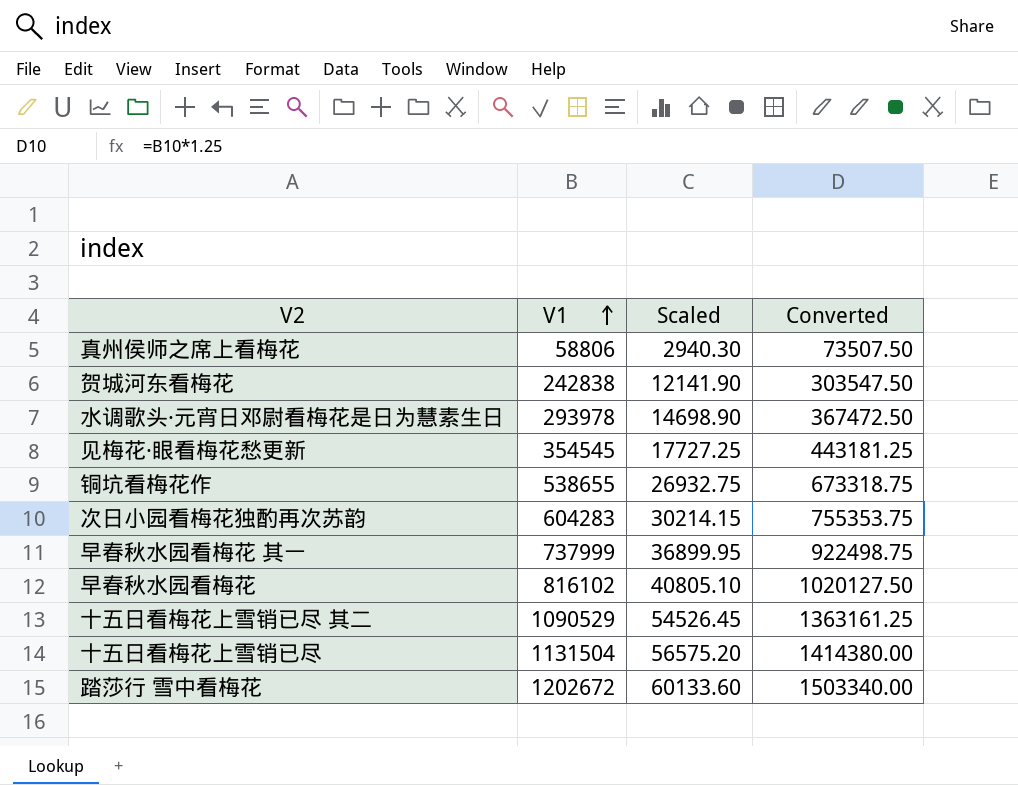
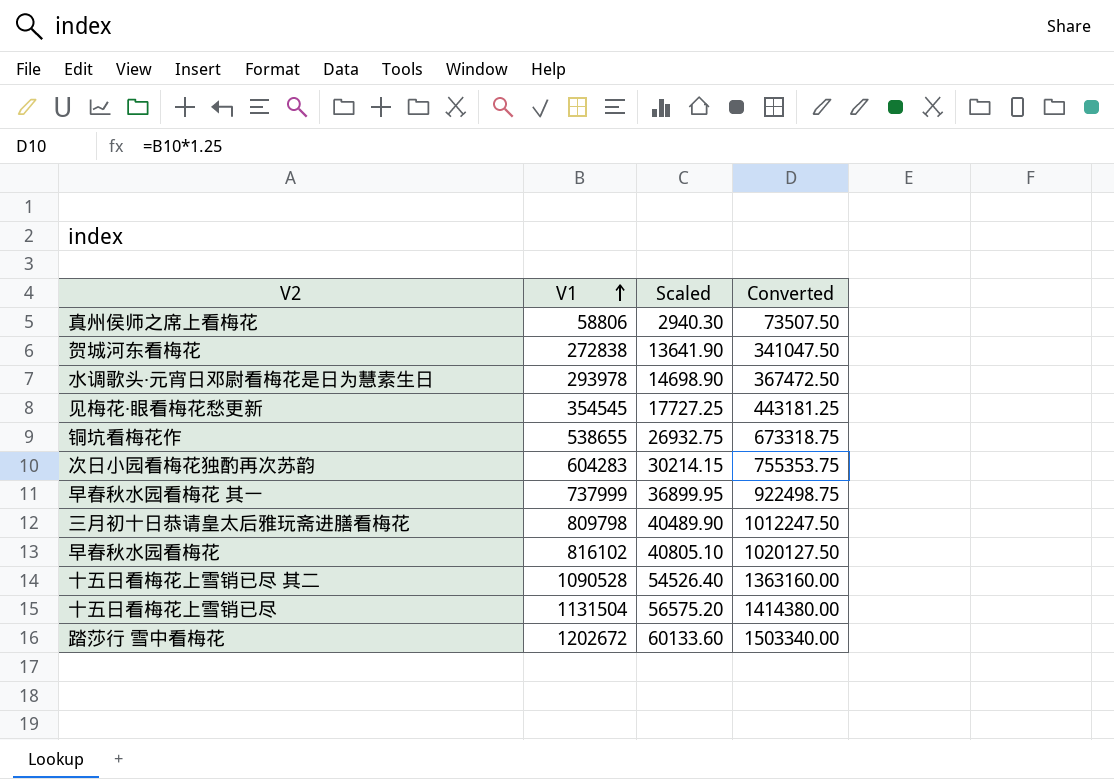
贺城河东看梅花 | V1: 242838 -> 272838
贺城河东看梅花 | Scaled: 12141.90 -> 13641.90
贺城河东看梅花 | Converted: 303547.50 -> 341047.50
row 三月初十日恭请皇太后雅玩斋进膳看梅花: none -> 809798 | 40489.90 | 1012247.50
十五日看梅花上雪销已尽 其二 | V1: 1090529 -> 1090528
十五日看梅花上雪销已尽 其二 | Scaled: 54526.45 -> 54526.40
十五日看梅花上雪销已尽 其二 | Converted: 1363161.25 -> 1363160.00

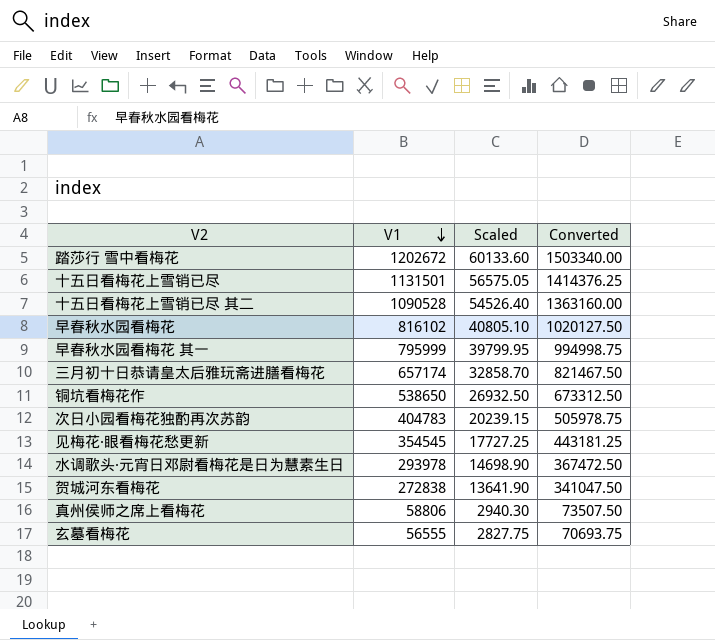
row order: V1 ascending -> V1 descending
十五日看梅花上雪销已尽 | V1: 1131504 -> 1131501
十五日看梅花上雪销已尽 | Scaled: 56575.20 -> 56575.05
十五日看梅花上雪销已尽 | Converted: 1414380.00 -> 1414376.25
早春秋水园看梅花 其一 | V1: 737999 -> 795999
早春秋水园看梅花 其一 | Scaled: 36899.95 -> 39799.95
早春秋水园看梅花 其一 | Converted: 922498.75 -> 994998.75
三月初十日恭请皇太后雅玩斋进膳看梅花 | V1: 809798 -> 657174
三月初十日恭请皇太后雅玩斋进膳看梅花 | Scaled: 40489.90 -> 32858.70
三月初十日恭请皇太后雅玩斋进膳看梅花 | Converted: 1012247.50 -> 821467.50
铜坑看梅花作 | V1: 538655 -> 538650
铜坑看梅花作 | Scaled: 26932.75 -> 26932.50
铜坑看梅花作 | Converted: 673318.75 -> 673312.50
次日小园看梅花独酌再次苏韵 | V1: 604283 -> 404783
次日小园看梅花独酌再次苏韵 | Scaled: 30214.15 -> 20239.15
次日小园看梅花独酌再次苏韵 | Converted: 755353.75 -> 505978.75
row 玄墓看梅花: none -> 56555 | 2827.75 | 70693.75

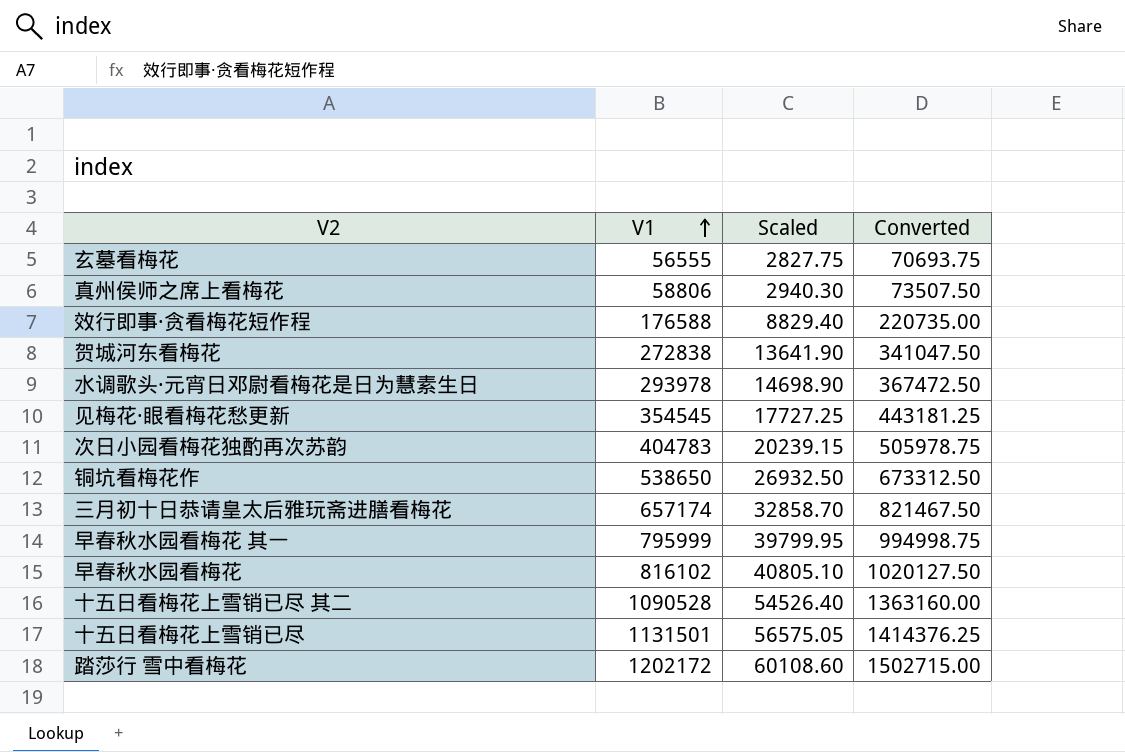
row order: V1 descending -> V1 ascending
row 效行即事·贪看梅花短作程: none -> 176588 | 8829.40 | 220735.00
踏莎行 雪中看梅花 | V1: 1202672 -> 1202172
踏莎行 雪中看梅花 | Scaled: 60133.60 -> 60108.60
踏莎行 雪中看梅花 | Converted: 1503340.00 -> 1502715.00

